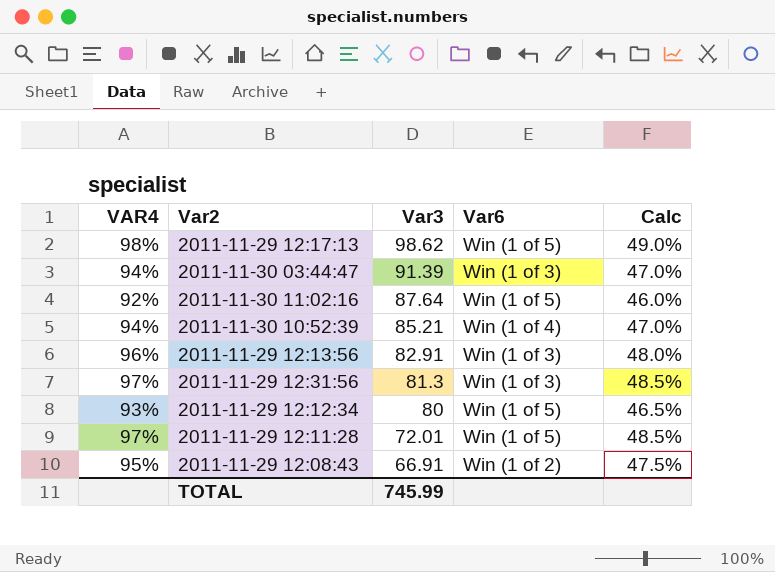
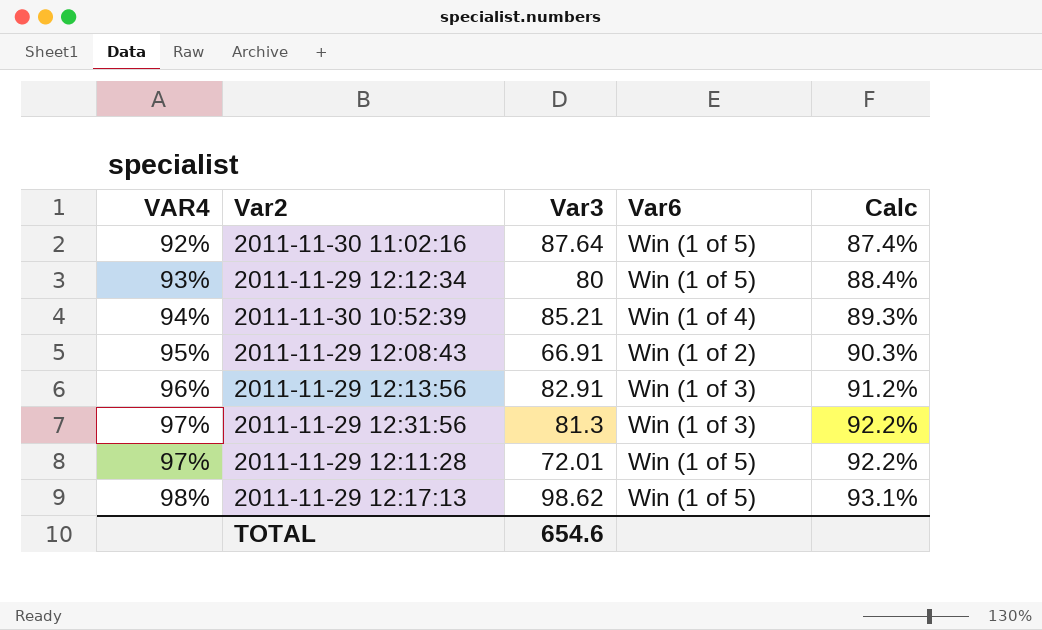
row order: Var3 descending -> VAR4 ascending
column Calc | formula: [VAR4] * 0.5 -> [VAR4] * 0.95
row 2011-11-30 03:44:47: 94% | 91.39 | Win (1 of 3) | 47.0% -> none
TOTAL | Var3: 745.99 -> 654.6

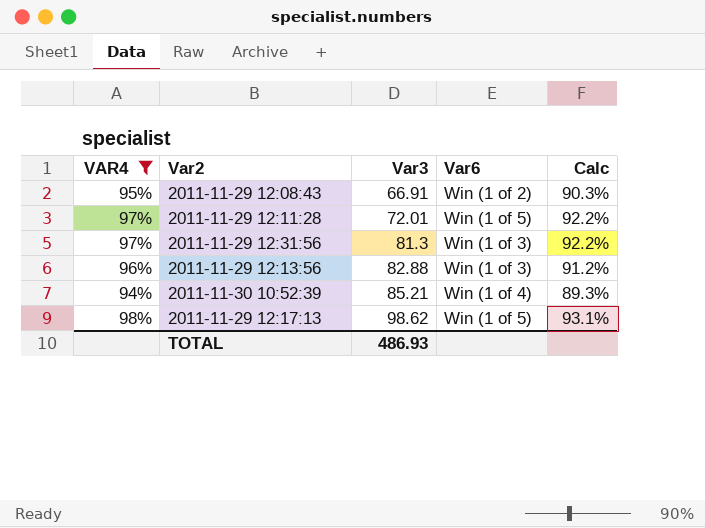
filter: none -> VAR4 >= 94%
row order: VAR4 ascending -> Var3 ascending
2011-11-29 12:13:56 | Var3: 82.91 -> 82.88
TOTAL | Var3: 654.6 -> 486.93

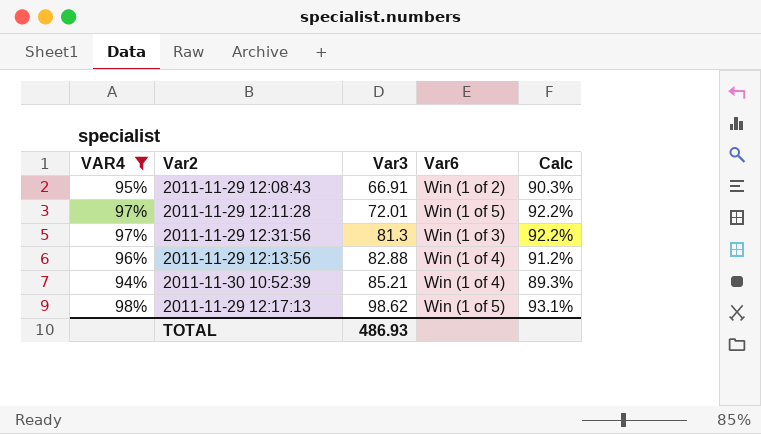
2011-11-29 12:13:56 | Var6: Win (1 of 3) -> Win (1 of 4)

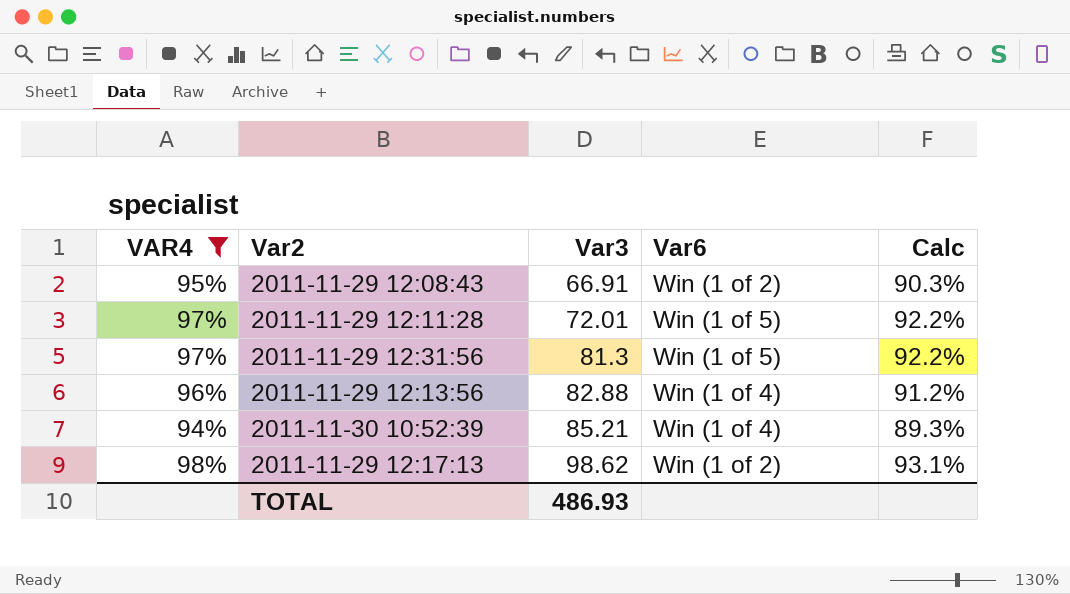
2011-11-29 12:31:56 | Var6: Win (1 of 3) -> Win (1 of 5)
2011-11-29 12:17:13 | Var6: Win (1 of 5) -> Win (1 of 2)

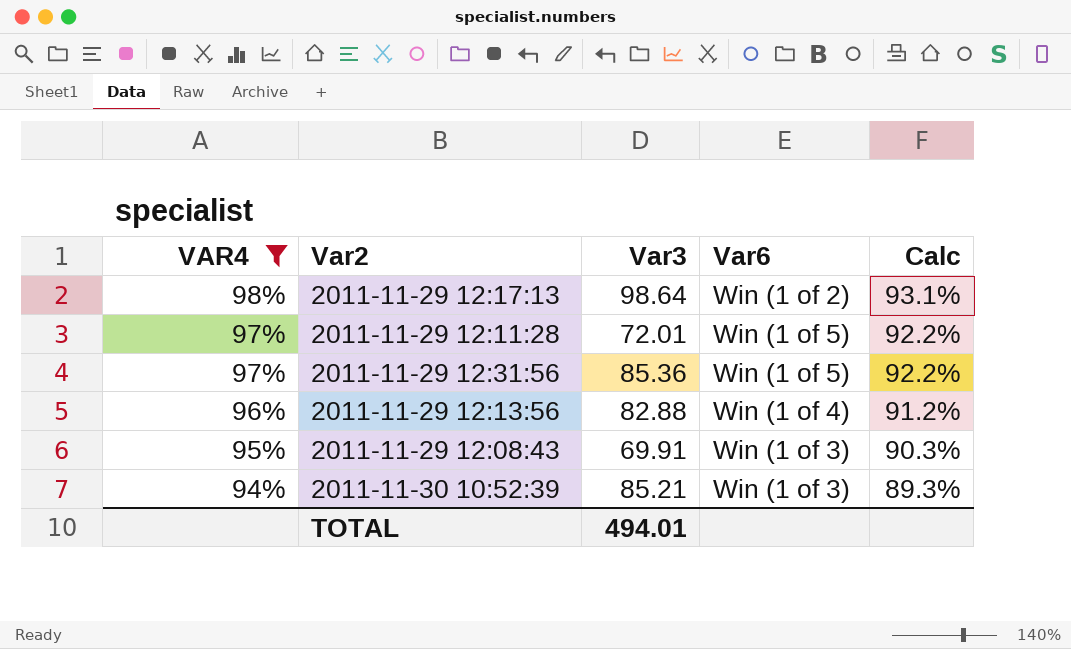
row order: Var3 ascending -> VAR4 descending
2011-11-29 12:17:13 | Var3: 98.62 -> 98.64
2011-11-29 12:31:56 | Var3: 81.3 -> 85.36
2011-11-29 12:08:43 | Var3: 66.91 -> 69.91
2011-11-29 12:08:43 | Var6: Win (1 of 2) -> Win (1 of 3)
2011-11-30 10:52:39 | Var6: Win (1 of 4) -> Win (1 of 3)
TOTAL | Var3: 486.93 -> 494.01

